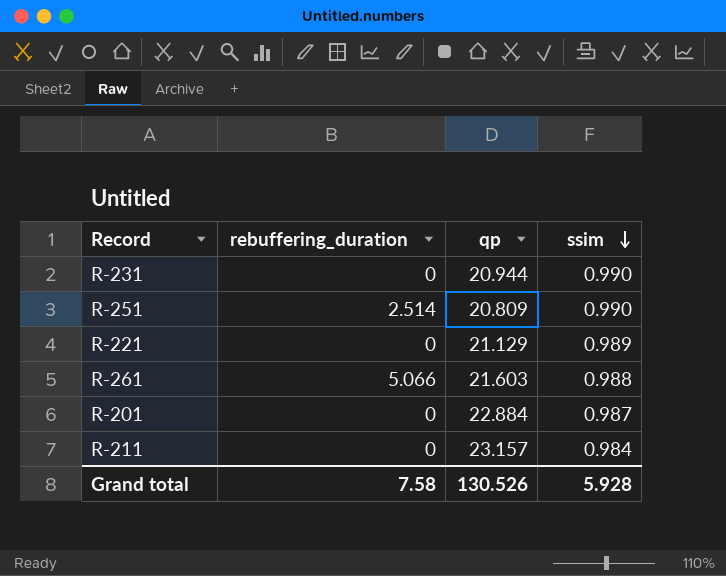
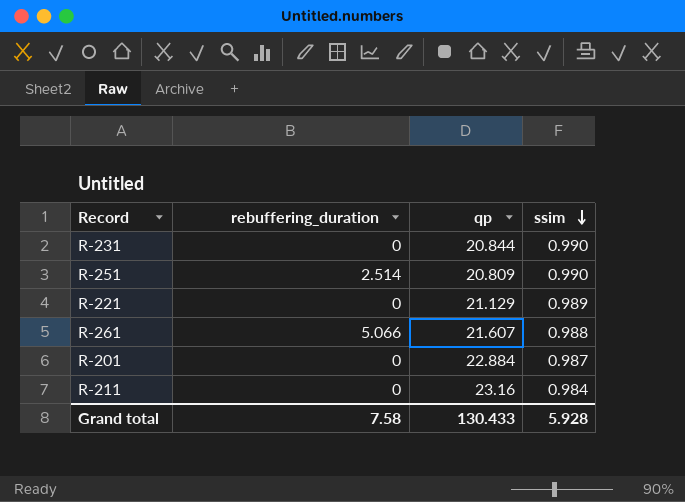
R-231 | qp: 20.944 -> 20.844
R-261 | qp: 21.603 -> 21.607
R-211 | qp: 23.157 -> 23.16
Grand total | qp: 130.526 -> 130.433

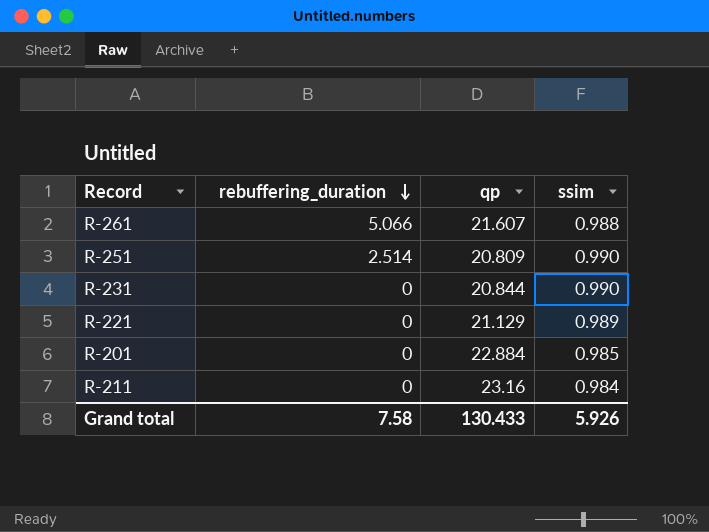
row order: ssim descending -> rebuffering_duration descending
R-201 | ssim: 0.987 -> 0.985
Grand total | ssim: 5.928 -> 5.926

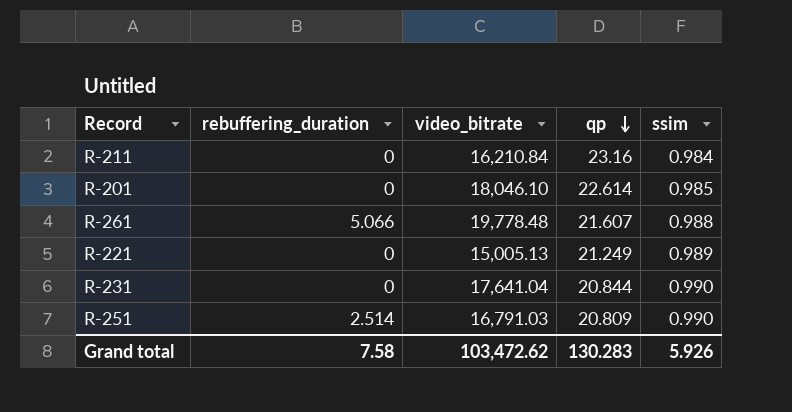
row order: rebuffering_duration descending -> qp descending
column video_bitrate | position: none -> 3
R-201 | qp: 22.884 -> 22.614
R-221 | qp: 21.129 -> 21.249
Grand total | qp: 130.433 -> 130.283

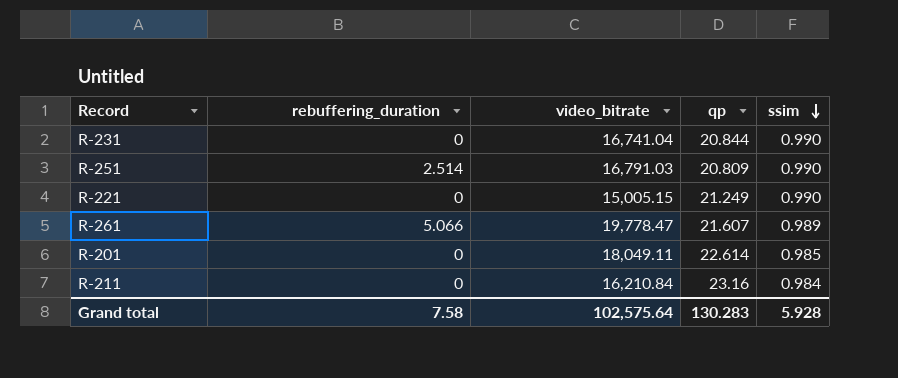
row order: qp descending -> ssim descending
R-231 | video_bitrate: 17,641.04 -> 16,741.04
R-221 | video_bitrate: 15,005.13 -> 15,005.15
R-221 | ssim: 0.989 -> 0.990
R-261 | video_bitrate: 19,778.48 -> 19,778.47
R-261 | ssim: 0.988 -> 0.989
R-201 | video_bitrate: 18,046.10 -> 18,049.11
Grand total | video_bitrate: 103,472.62 -> 102,575.64
Grand total | ssim: 5.926 -> 5.928

